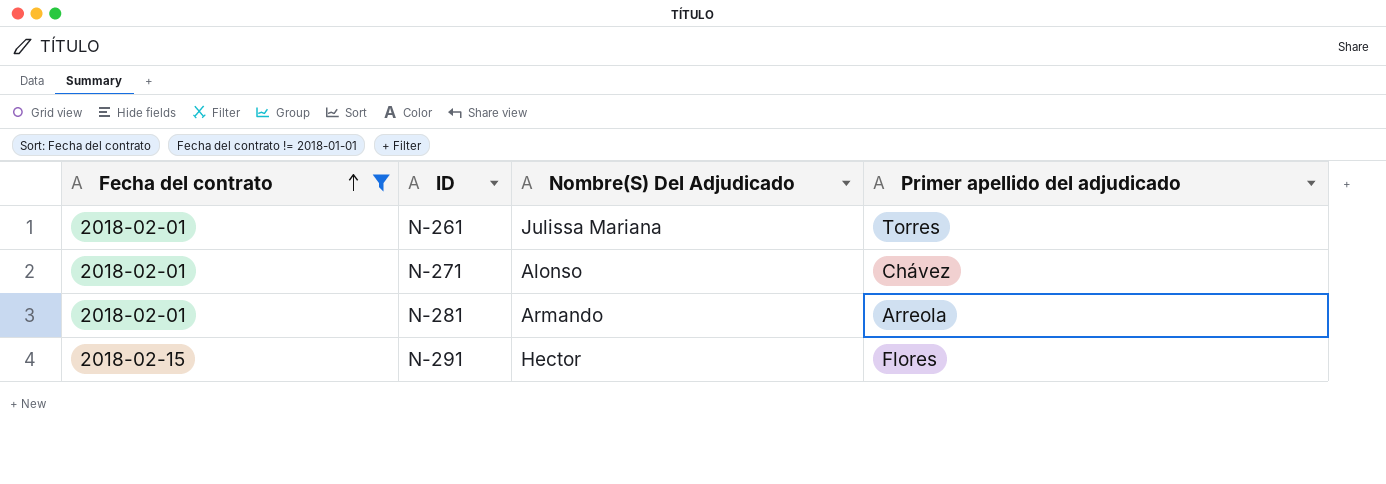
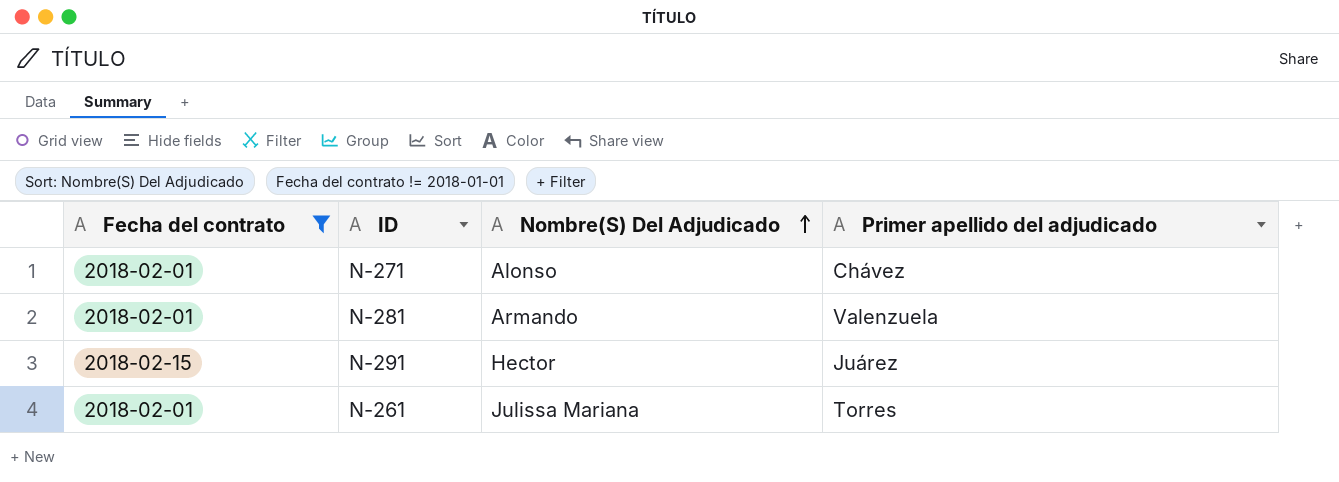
row order: Fecha del contrato ascending -> Nombre(S) Del Adjudicado ascending
N-281 | Primer apellido del adjudicado: Arreola -> Valenzuela
N-291 | Primer apellido del adjudicado: Flores -> Juárez

